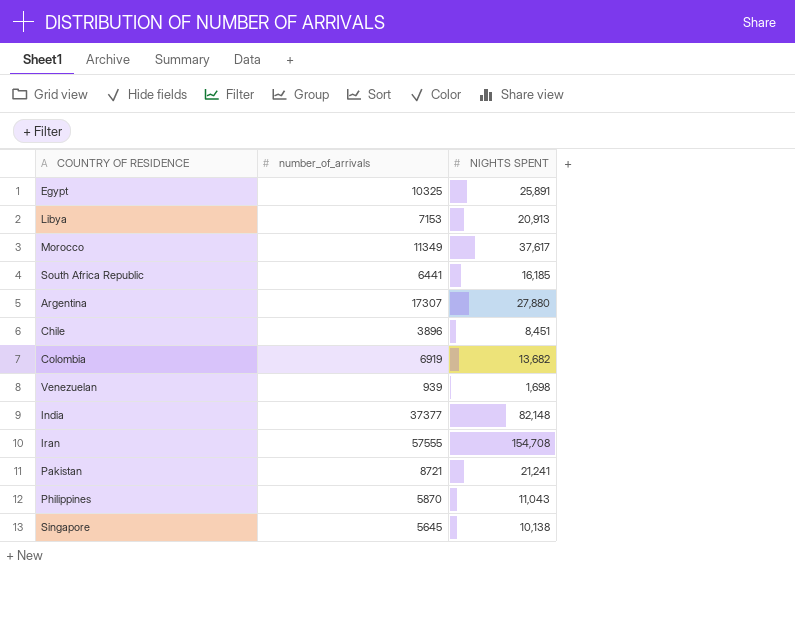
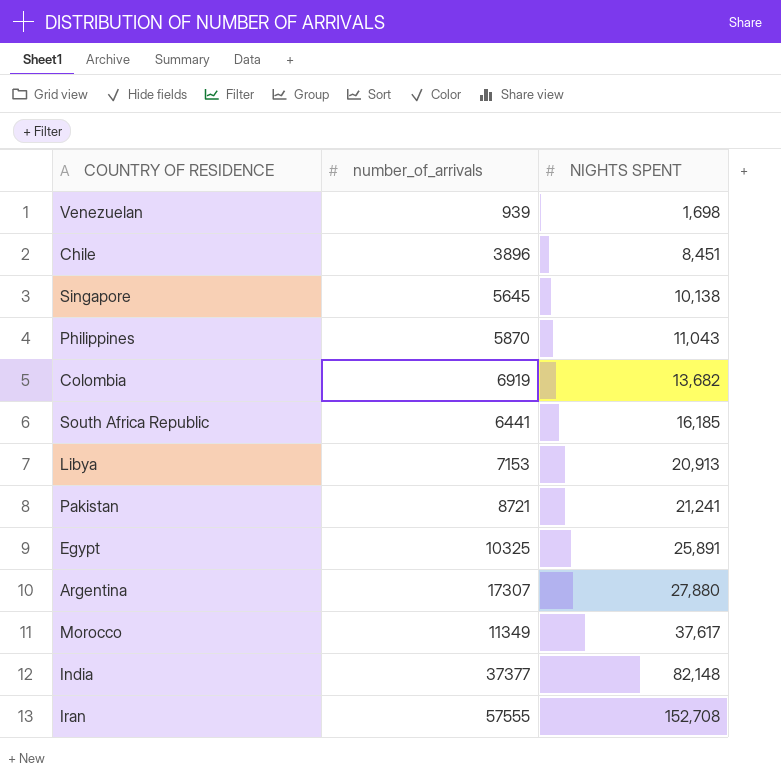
row order: none -> NIGHTS SPENT ascending
Iran | NIGHTS SPENT: 154,708 -> 152,708

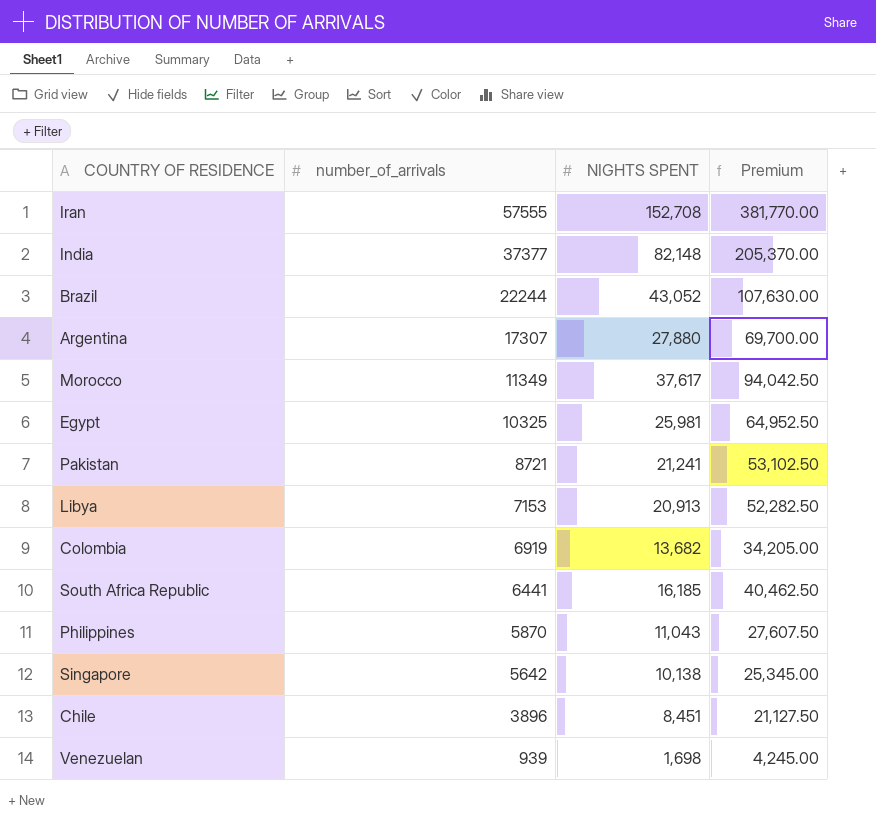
row order: NIGHTS SPENT ascending -> number_of_arrivals descending
column Premium | formula: none -> [NIGHTS SPENT] * 2.5
row Brazil: none -> 22244 | 43,052 | 107,630.00
Egypt | NIGHTS SPENT: 25,891 -> 25,981
Singapore | number_of_arrivals: 5645 -> 5642

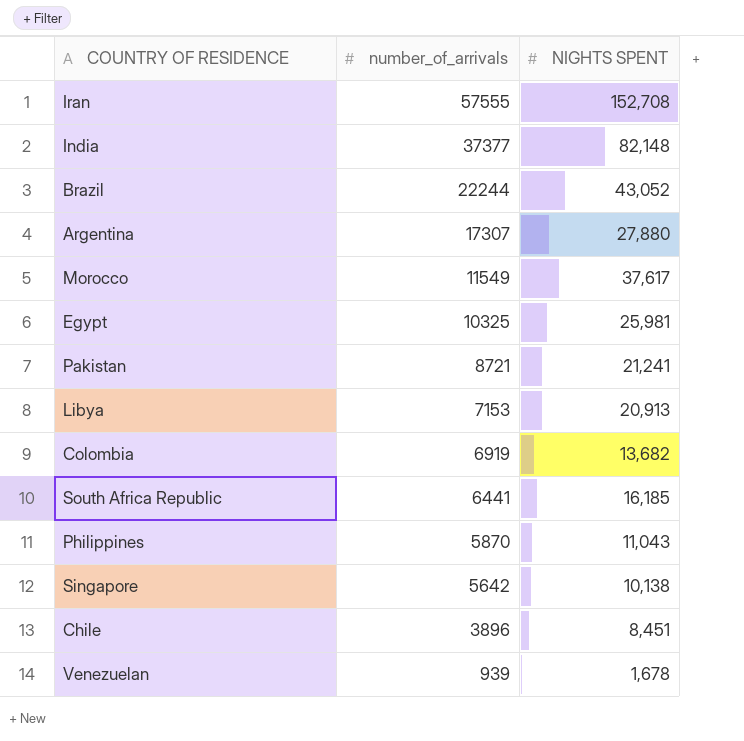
column Premium | formula: [NIGHTS SPENT] * 2.5 -> none
Morocco | number_of_arrivals: 11349 -> 11549
Venezuelan | NIGHTS SPENT: 1,698 -> 1,678

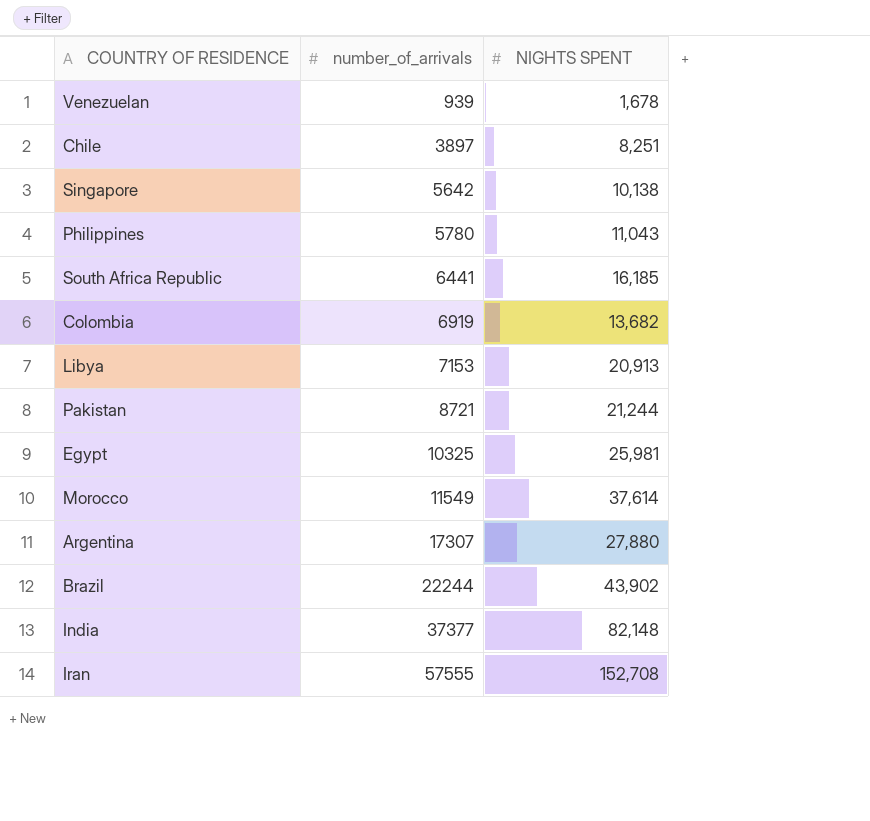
row order: number_of_arrivals descending -> number_of_arrivals ascending
Chile | number_of_arrivals: 3896 -> 3897
Chile | NIGHTS SPENT: 8,451 -> 8,251
Philippines | number_of_arrivals: 5870 -> 5780
Pakistan | NIGHTS SPENT: 21,241 -> 21,244
Morocco | NIGHTS SPENT: 37,617 -> 37,614
Brazil | NIGHTS SPENT: 43,052 -> 43,902

